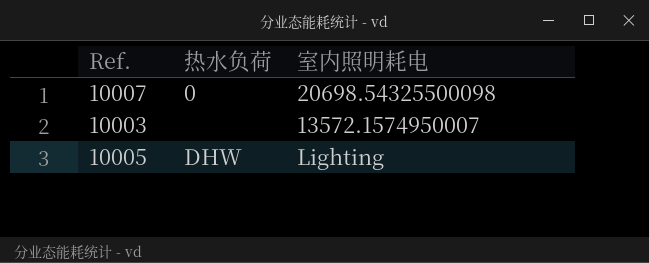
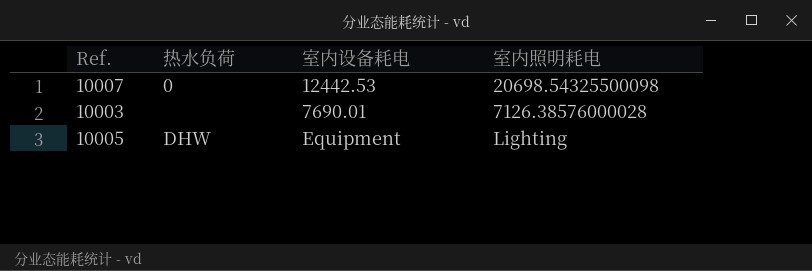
column 室内设备耗电 | position: none -> 3
10003 | 室内照明耗电: 13572.1574950007 -> 7126.38576000028

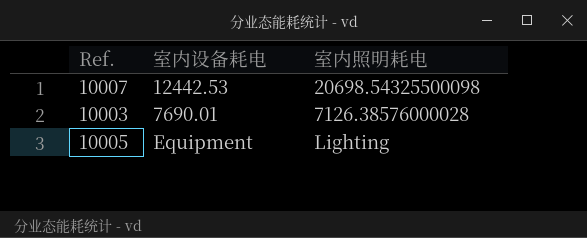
column 热水负荷 | position: 2 -> none

